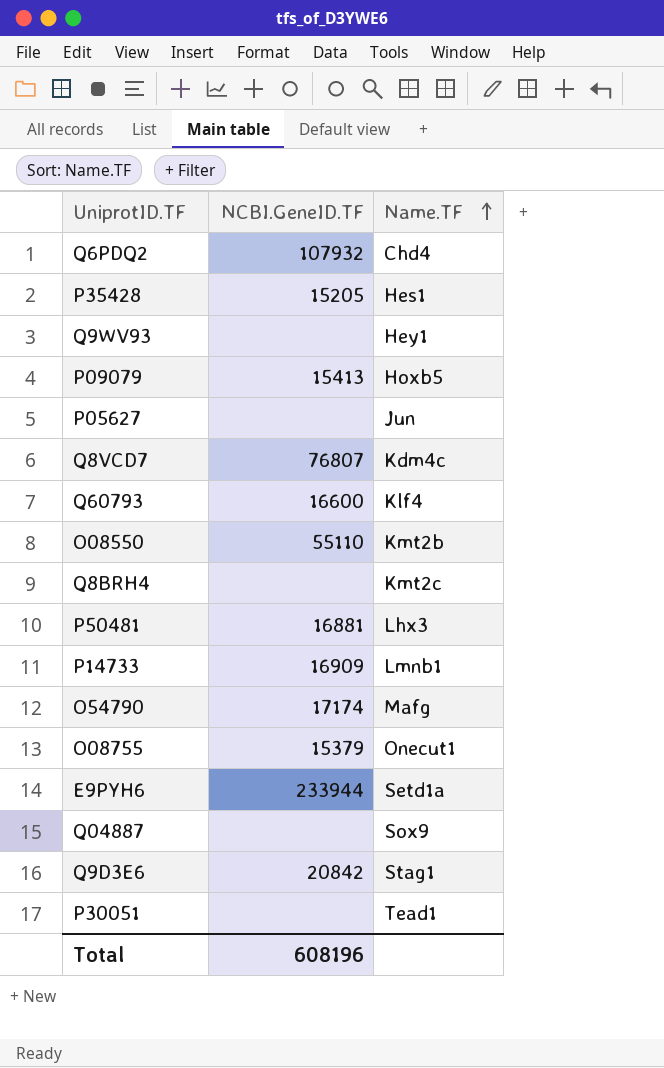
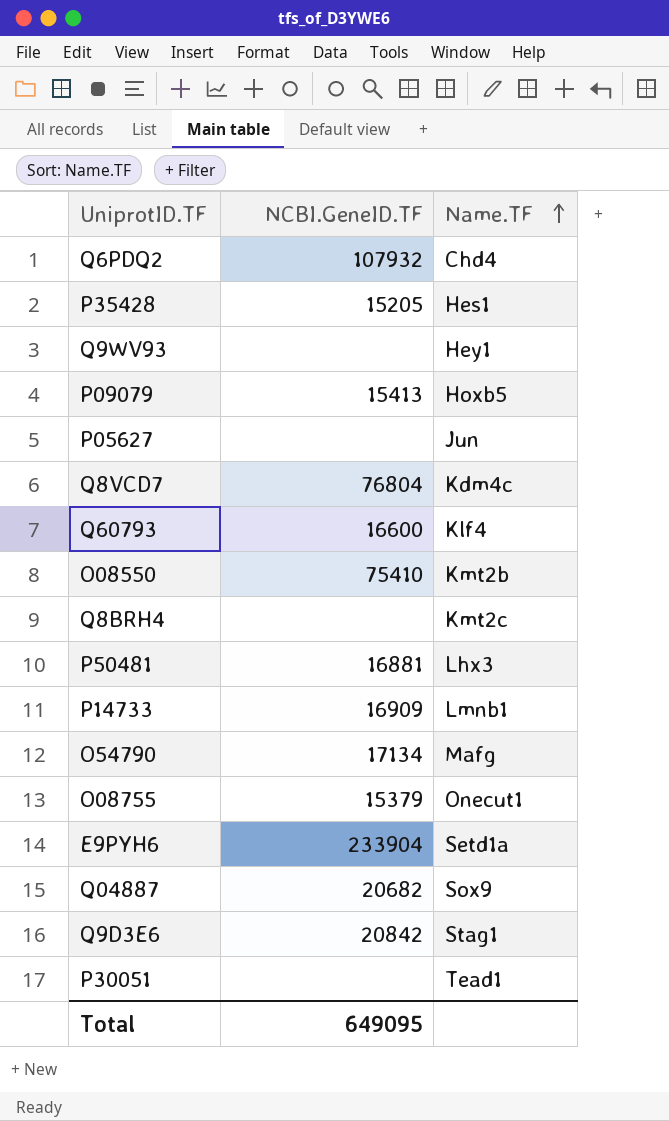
Q8VCD7 | NCBI.GeneID.TF: 76807 -> 76804
O08550 | NCBI.GeneID.TF: 55110 -> 75410
O54790 | NCBI.GeneID.TF: 17174 -> 17134
E9PYH6 | NCBI.GeneID.TF: 233944 -> 233904
Q04887 | NCBI.GeneID.TF: none -> 20682
Total | NCBI.GeneID.TF: 608196 -> 649095

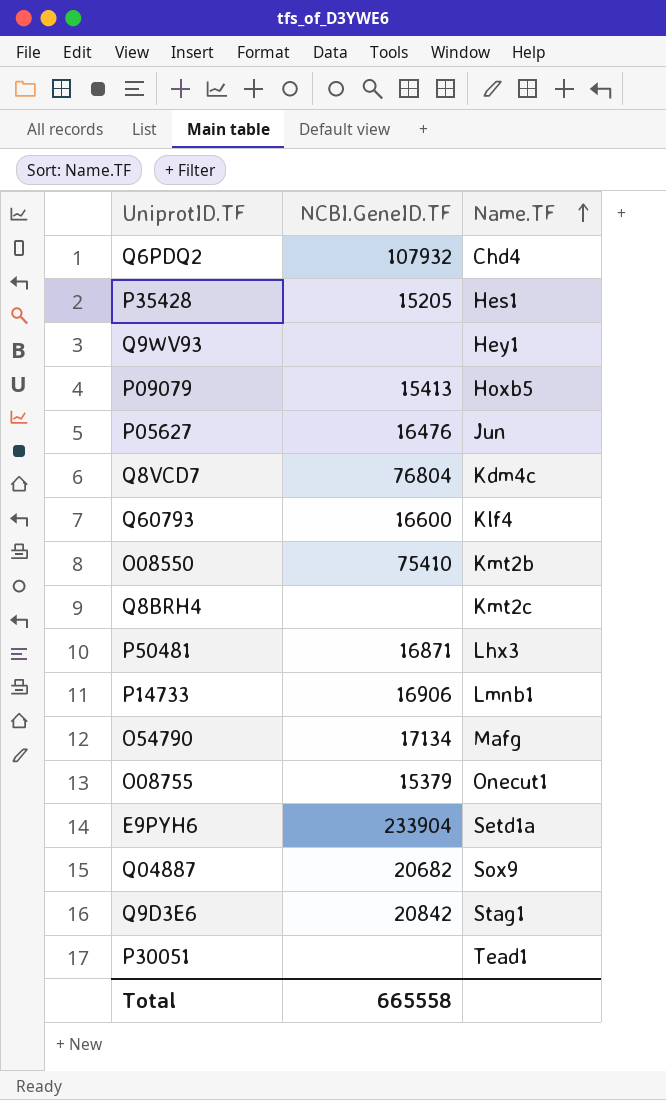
P05627 | NCBI.GeneID.TF: none -> 16476
P50481 | NCBI.GeneID.TF: 16881 -> 16871
P14733 | NCBI.GeneID.TF: 16909 -> 16906
Total | NCBI.GeneID.TF: 649095 -> 665558

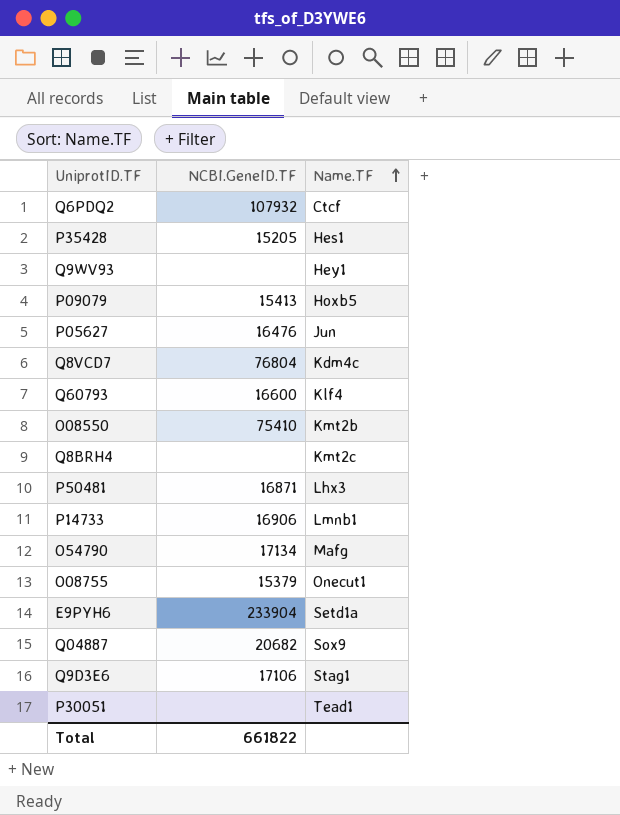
Q6PDQ2 | Name.TF: Chd4 -> Ctcf
Q9D3E6 | NCBI.GeneID.TF: 20842 -> 17106
Total | NCBI.GeneID.TF: 665558 -> 661822

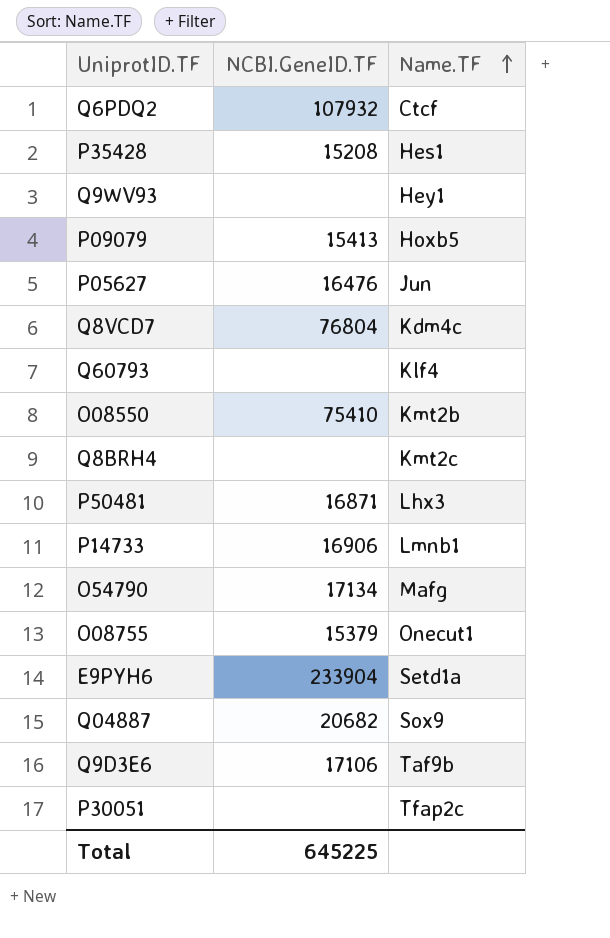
P35428 | NCBI.GeneID.TF: 15205 -> 15208
Q60793 | NCBI.GeneID.TF: 16600 -> none
Q9D3E6 | Name.TF: Stag1 -> Taf9b
P30051 | Name.TF: Tead1 -> Tfap2c
Total | NCBI.GeneID.TF: 661822 -> 645225

